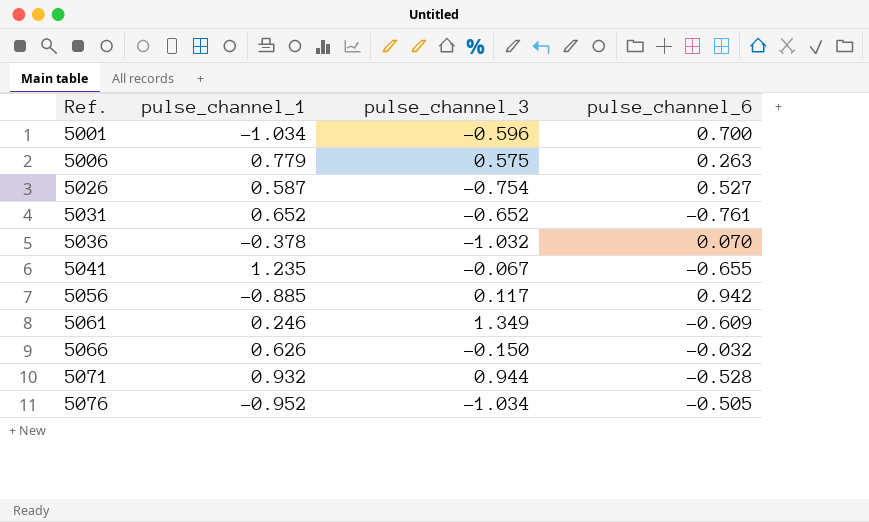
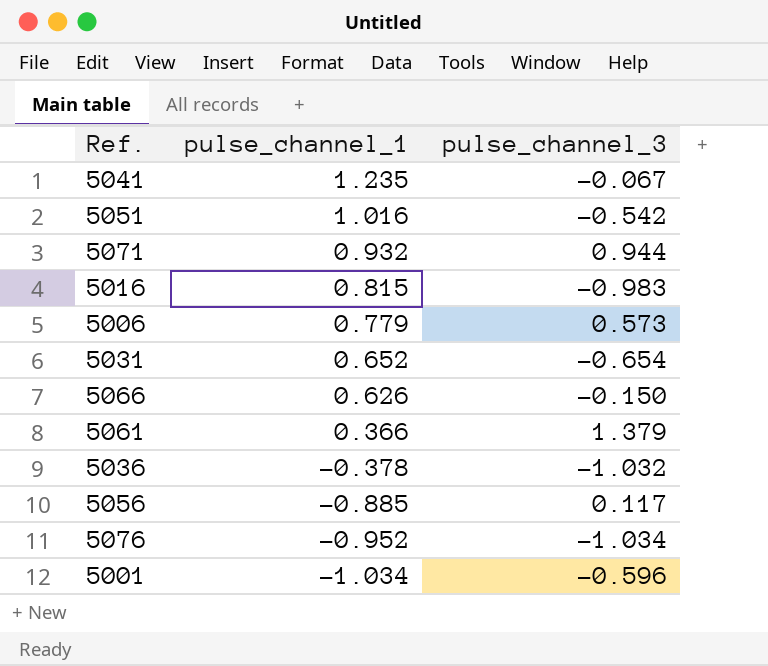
row order: Ref. ascending -> pulse_channel_1 descending
column pulse_channel_6 | position: 4 -> none
row 5026: 0.587 | -0.754 | 0.527 -> none
row 5051: none -> 1.016 | -0.542
row 5016: none -> 0.815 | -0.983
5006 | pulse_channel_3: 0.575 -> 0.573
5031 | pulse_channel_3: -0.652 -> -0.654
5061 | pulse_channel_1: 0.246 -> 0.366
5061 | pulse_channel_3: 1.349 -> 1.379

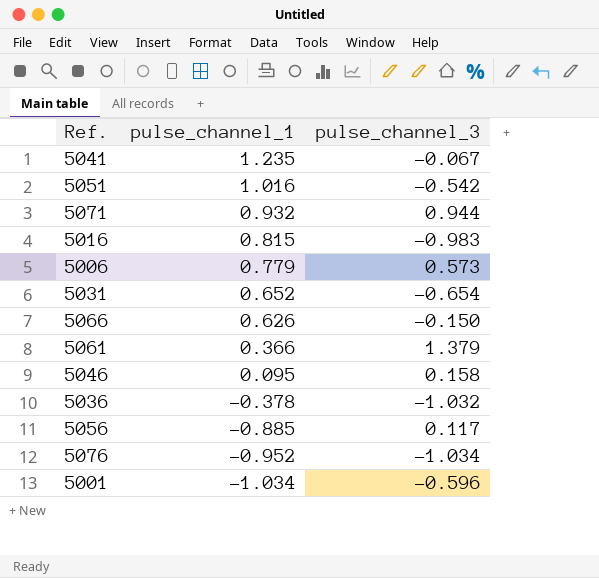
row 5046: none -> 0.095 | 0.158

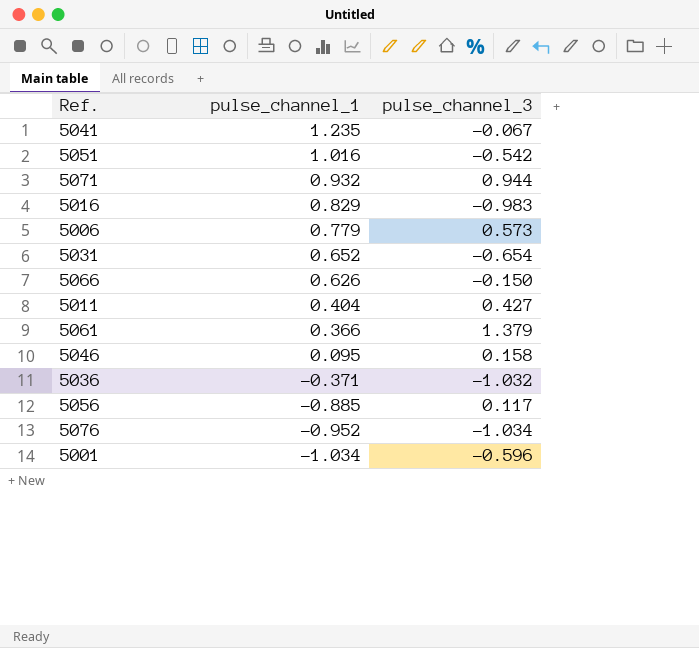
5016 | pulse_channel_1: 0.815 -> 0.829
row 5011: none -> 0.404 | 0.427
5036 | pulse_channel_1: -0.378 -> -0.371

